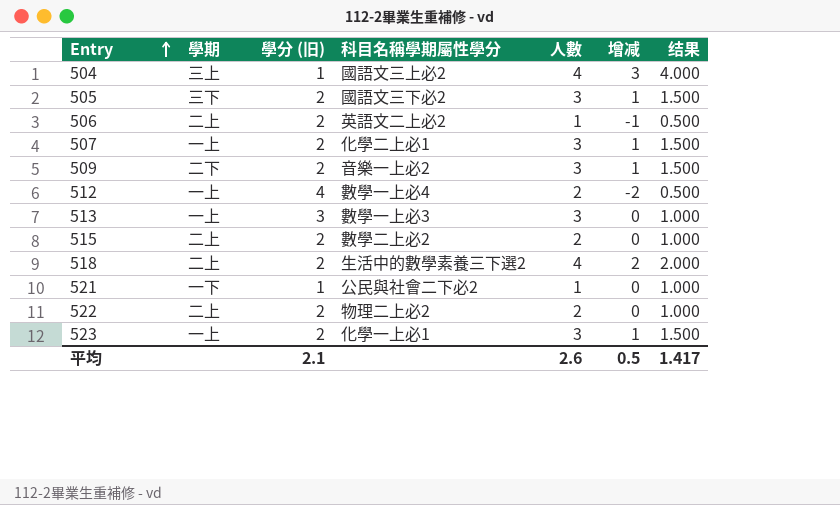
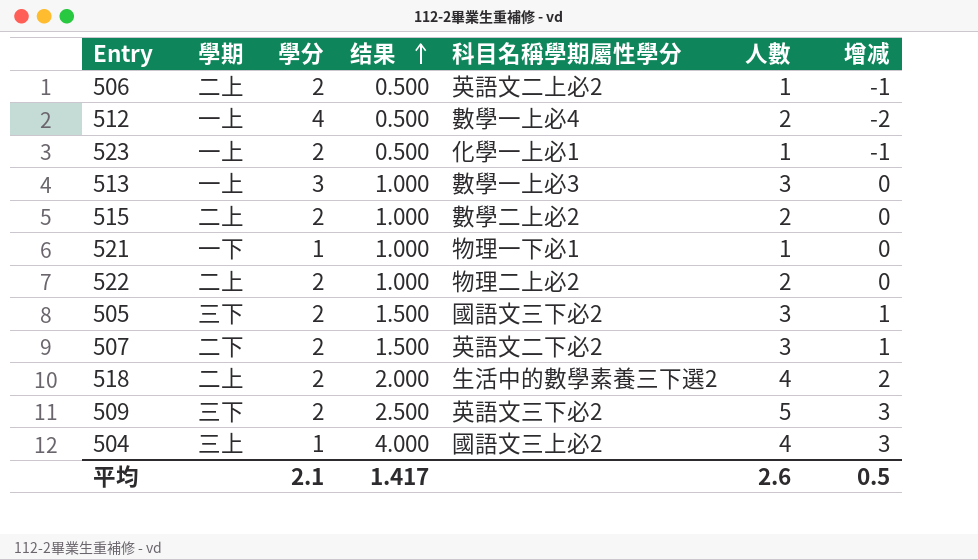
row order: Entry ascending -> 结果 ascending
column name: 學分 (旧) -> 學分
column 结果 | position: 7 -> 4
523 | 结果: 1.500 -> 0.500
523 | 人數: 3 -> 1
523 | 增减: 1 -> -1
521 | 科目名稱學期屬性學分: 公民與社會二下必2 -> 物理一下必1
507 | 學期: 一上 -> 二下
507 | 科目名稱學期屬性學分: 化學二上必1 -> 英語文二下必2
509 | 學期: 二下 -> 三下
509 | 结果: 1.500 -> 2.500
509 | 科目名稱學期屬性學分: 音樂一上必2 -> 英語文三下必2
509 | 人數: 3 -> 5
509 | 增减: 1 -> 3

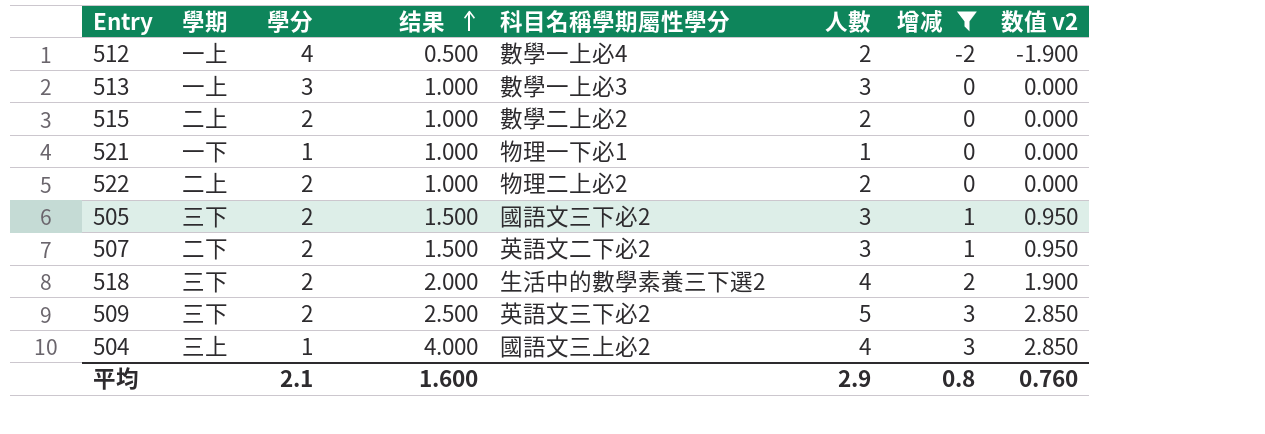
filter: none -> 增减 != -1
column 数值 v2 | formula: none -> [增减] * 0.95
518 | 學期: 二上 -> 三下
平均 | 结果: 1.417 -> 1.600
平均 | 人數: 2.6 -> 2.9
平均 | 增减: 0.5 -> 0.8

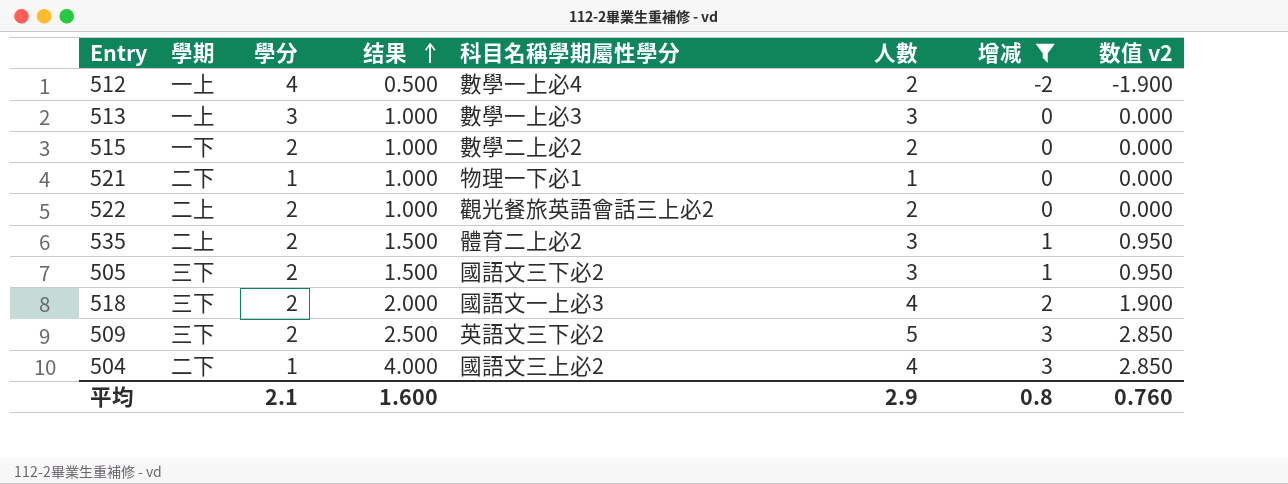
row 507: 二下 | 2 | 1.500 | 英語文二下必2 | 3 | 1 | 0.950 -> none
515 | 學期: 二上 -> 一下
521 | 學期: 一下 -> 二下
522 | 科目名稱學期屬性學分: 物理二上必2 -> 觀光餐旅英語會話三上必2
row 535: none -> 二上 | 2 | 1.500 | 體育二上必2 | 3 | 1 | 0.950
518 | 科目名稱學期屬性學分: 生活中的數學素養三下選2 -> 國語文一上必3
504 | 學期: 三上 -> 二下

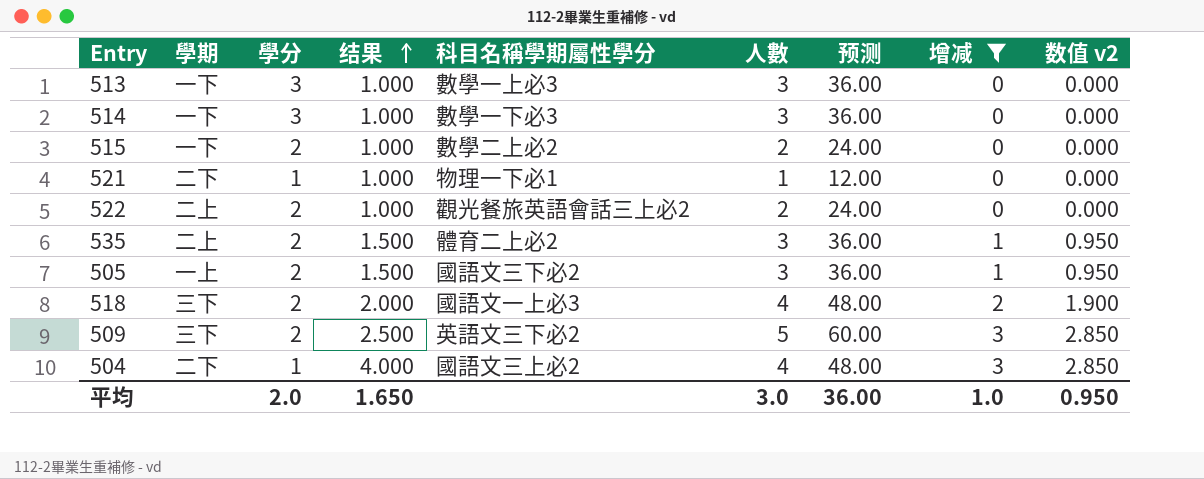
column 预测 | formula: none -> [人數] * 12
row 512: 一上 | 4 | 0.500 | 數學一上必4 | 2 | -2 | -1.900 -> none
513 | 學期: 一上 -> 一下
row 514: none -> 一下 | 3 | 1.000 | 數學一下必3 | 3 | 36.00 | 0 | 0.000
505 | 學期: 三下 -> 一上
平均 | 學分: 2.1 -> 2.0
平均 | 结果: 1.600 -> 1.650
平均 | 人數: 2.9 -> 3.0
平均 | 增减: 0.8 -> 1.0
平均 | 数值 v2: 0.760 -> 0.950

